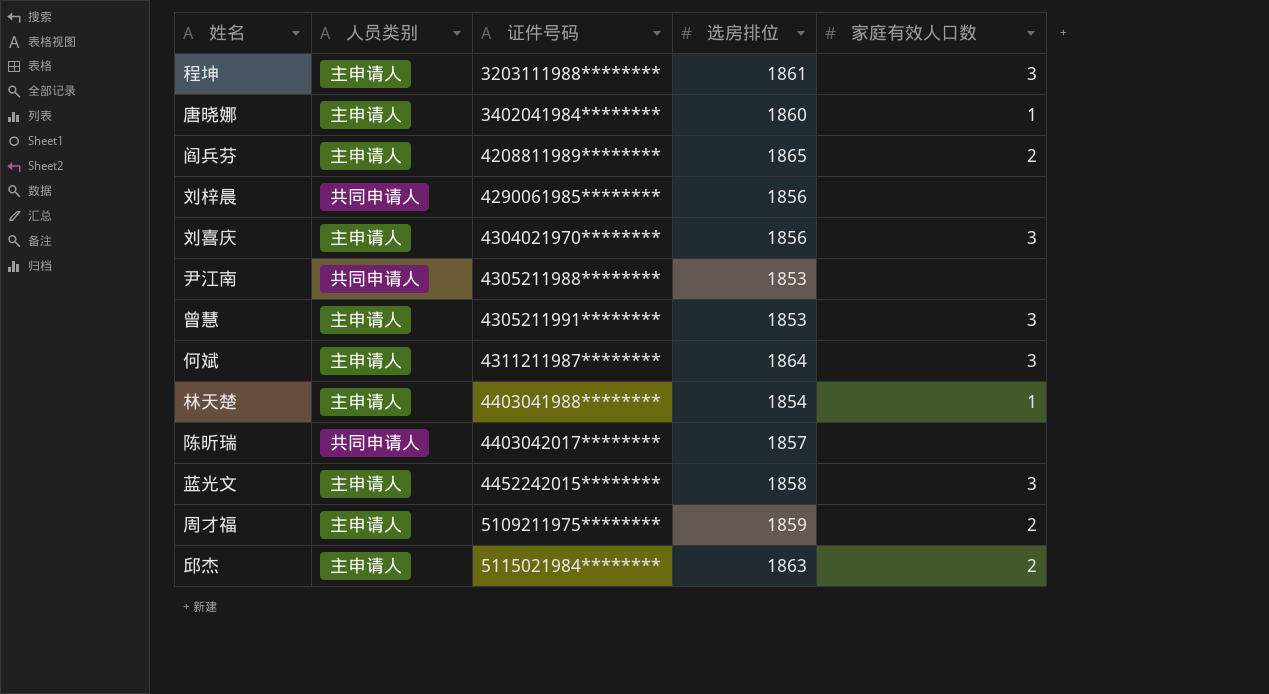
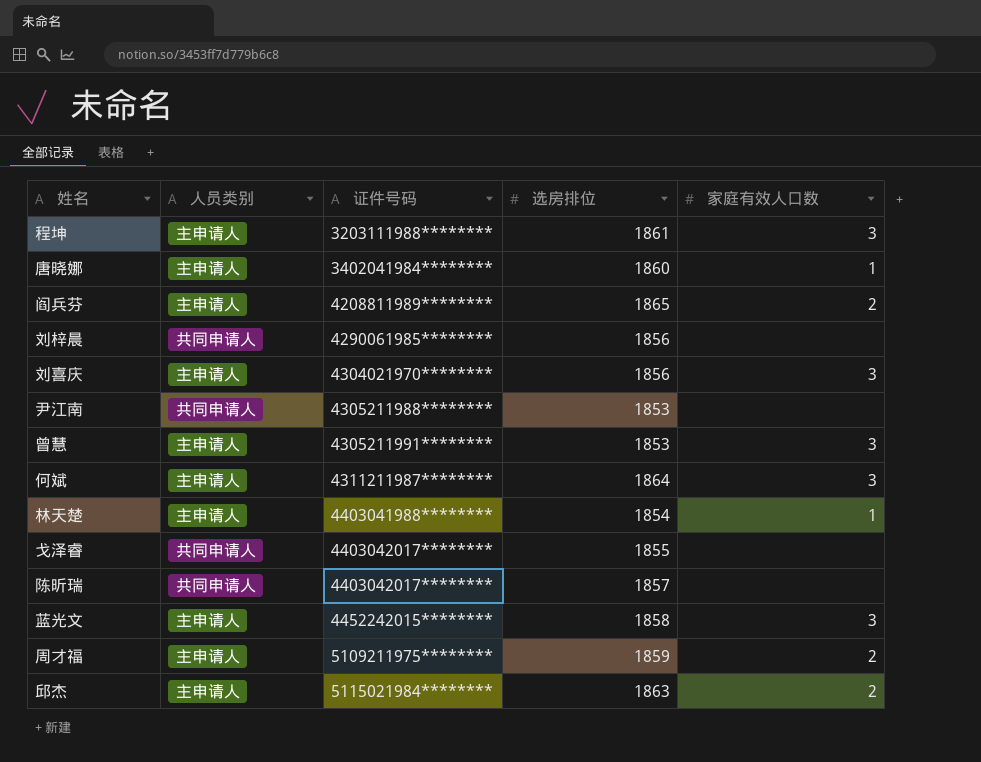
row 戈泽睿: none -> 共同申请人 | 4403042017******** | 1855 | none

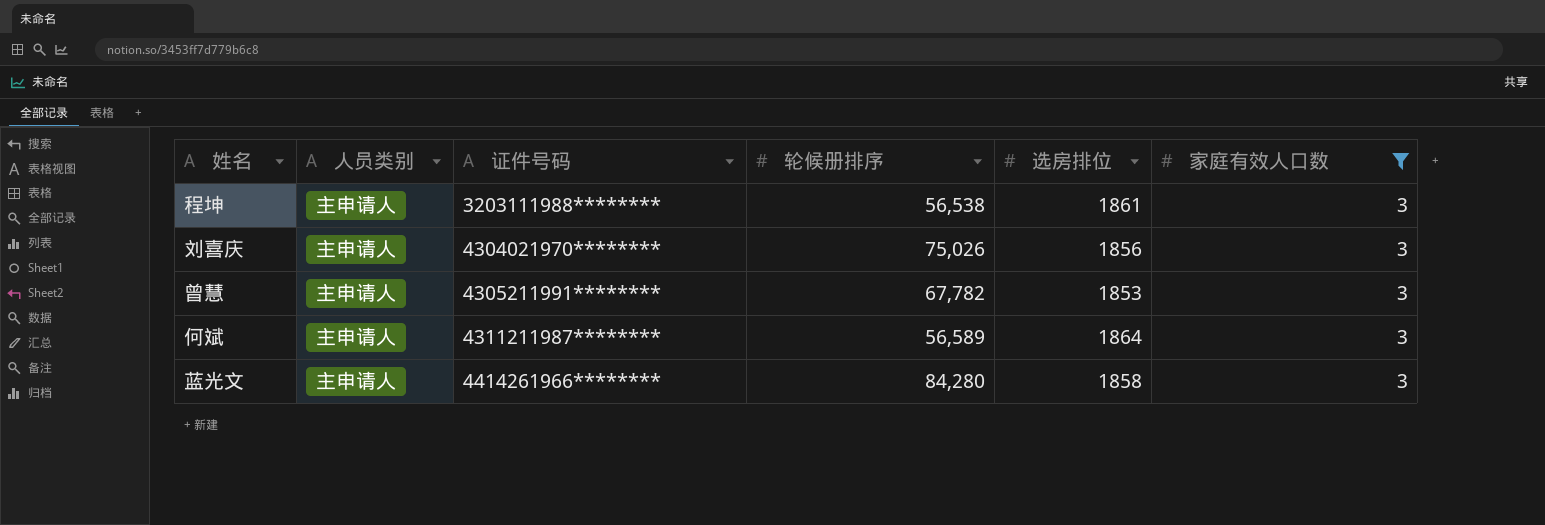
filter: none -> 家庭有效人口数 = 3
column 轮候册排序 | position: none -> 4
蓝光文 | 证件号码: 4452242015******** -> 4414261966********

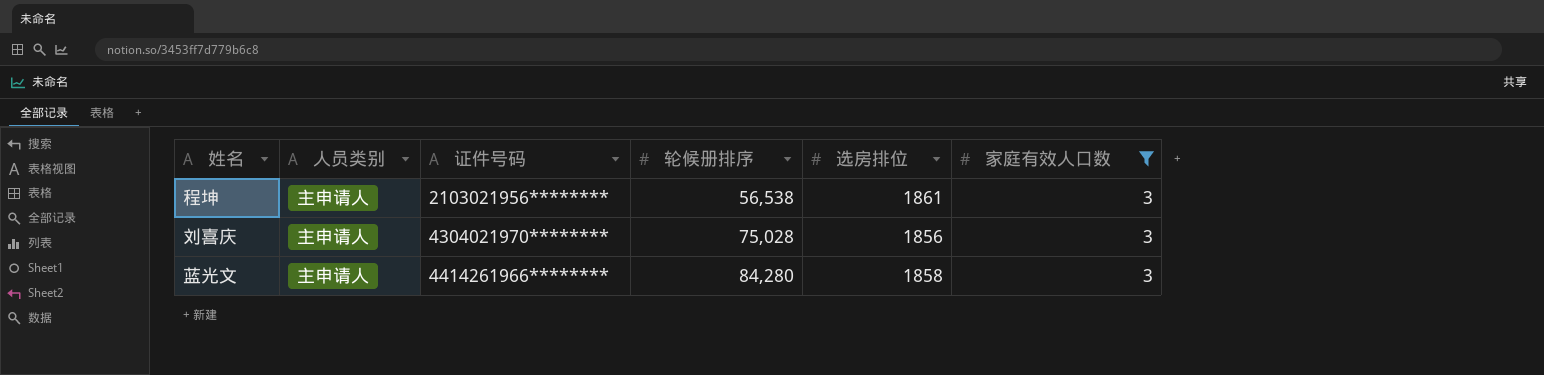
row 曾慧: 主申请人 | 4305211991******** | 67,782 | 1853 | 3 -> none
row 何斌: 主申请人 | 4311211987******** | 56,589 | 1864 | 3 -> none
程坤 | 证件号码: 3203111988******** -> 2103021956********
刘喜庆 | 轮候册排序: 75,026 -> 75,028

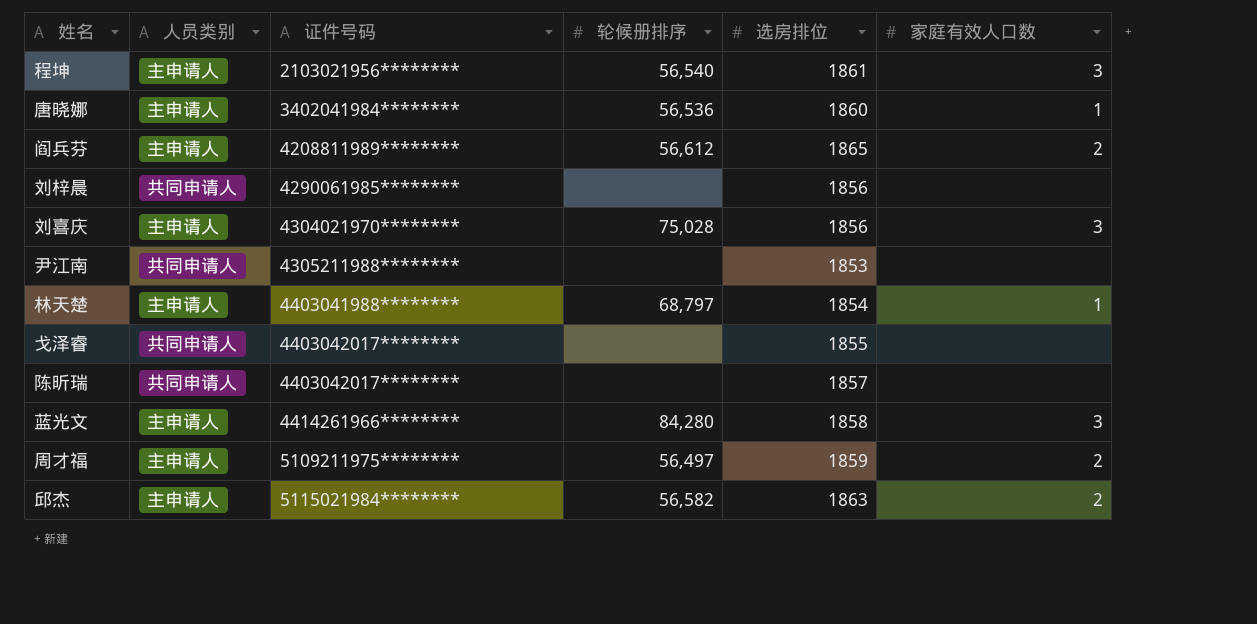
filter: 家庭有效人口数 = 3 -> none
程坤 | 轮候册排序: 56,538 -> 56,540

